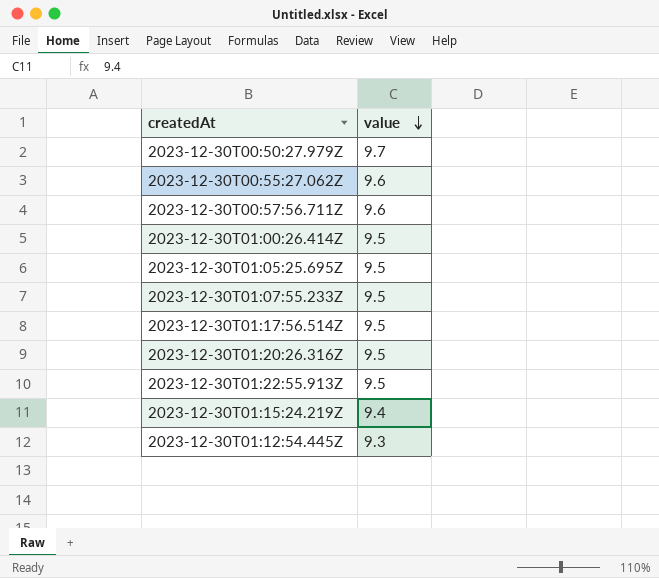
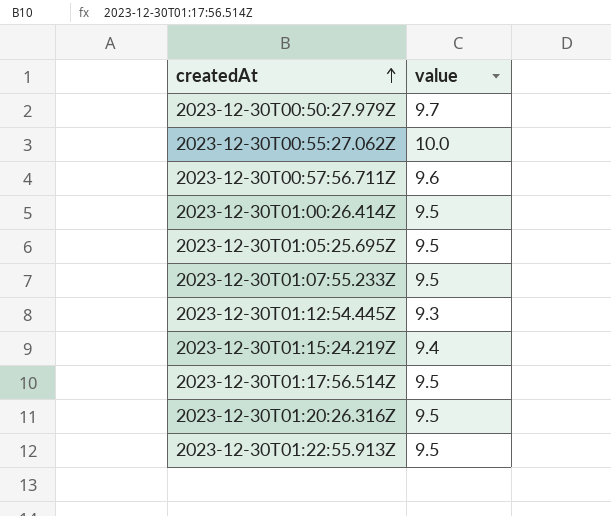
row order: value descending -> createdAt ascending
2023-12-30T00:55:27.062Z | value: 9.6 -> 10.0

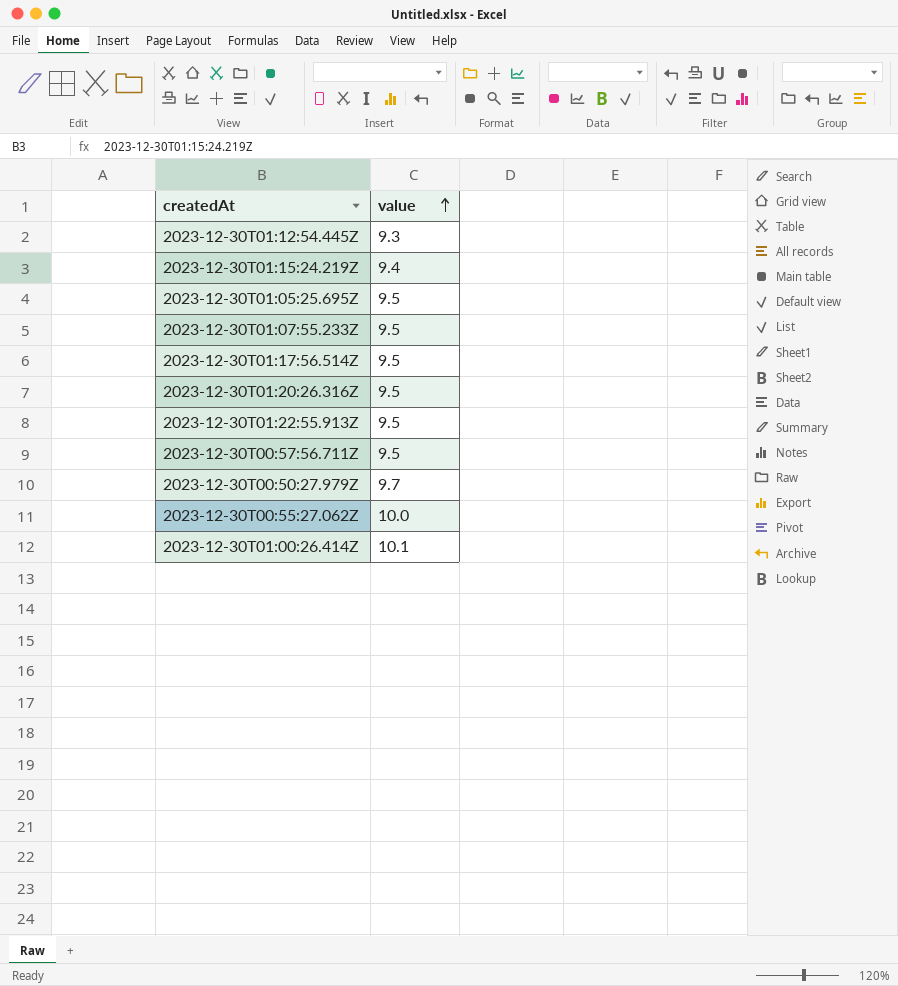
row order: createdAt ascending -> value ascending
2023-12-30T00:57:56.711Z | value: 9.6 -> 9.5
2023-12-30T01:00:26.414Z | value: 9.5 -> 10.1

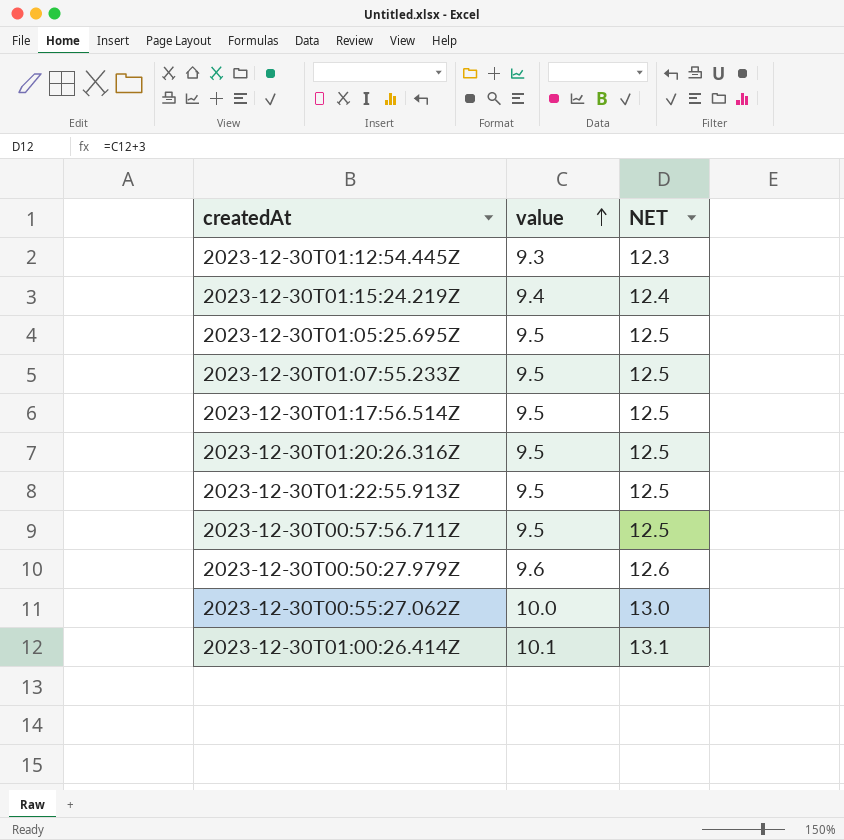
column NET | formula: none -> [value] + 3
2023-12-30T00:50:27.979Z | value: 9.7 -> 9.6

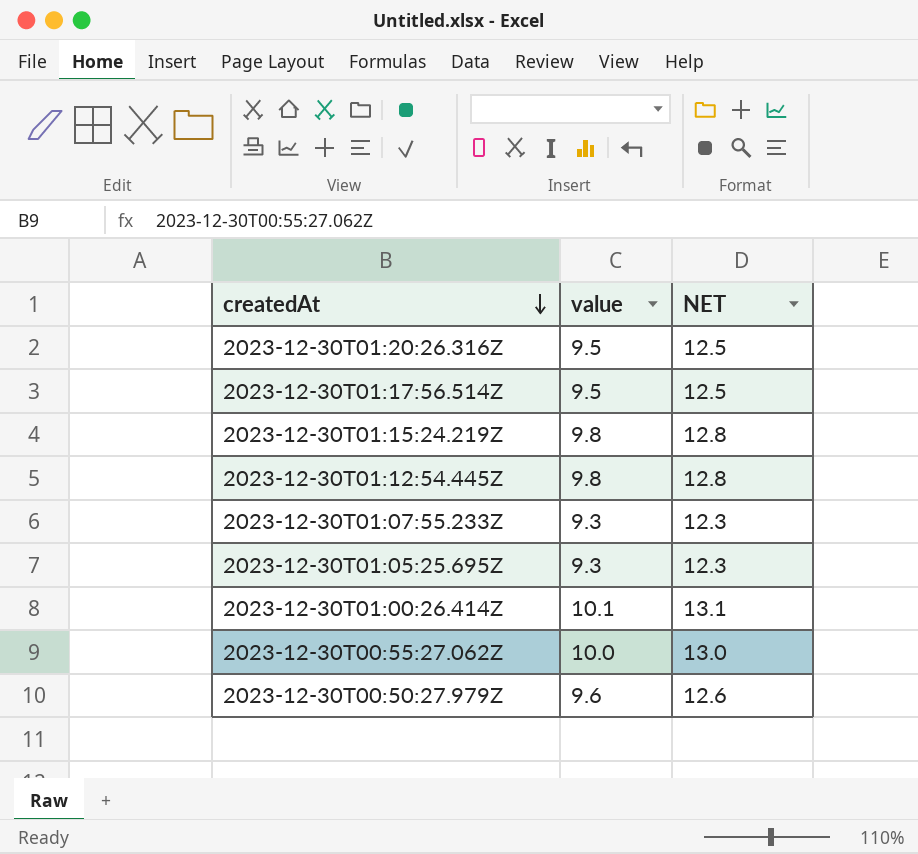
row order: value ascending -> createdAt descending
row 2023-12-30T01:22:55.913Z: 9.5 | 12.5 -> none
row 2023-12-30T00:57:56.711Z: 9.5 | 12.5 -> none
2023-12-30T01:15:24.219Z | value: 9.4 -> 9.8
2023-12-30T01:15:24.219Z | NET: 12.4 -> 12.8
2023-12-30T01:12:54.445Z | value: 9.3 -> 9.8
2023-12-30T01:12:54.445Z | NET: 12.3 -> 12.8
2023-12-30T01:07:55.233Z | value: 9.5 -> 9.3
2023-12-30T01:07:55.233Z | NET: 12.5 -> 12.3
2023-12-30T01:05:25.695Z | value: 9.5 -> 9.3
2023-12-30T01:05:25.695Z | NET: 12.5 -> 12.3

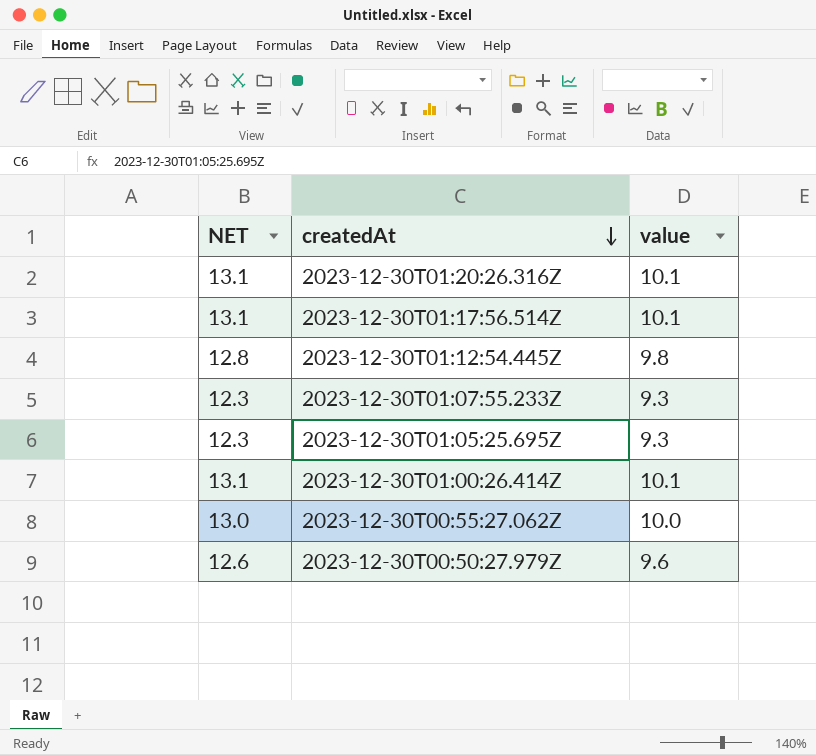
column NET | position: 3 -> 1
row 2023-12-30T01:15:24.219Z: 9.8 | 12.8 -> none
2023-12-30T01:20:26.316Z | NET: 12.5 -> 13.1
2023-12-30T01:20:26.316Z | value: 9.5 -> 10.1
2023-12-30T01:17:56.514Z | NET: 12.5 -> 13.1
2023-12-30T01:17:56.514Z | value: 9.5 -> 10.1

